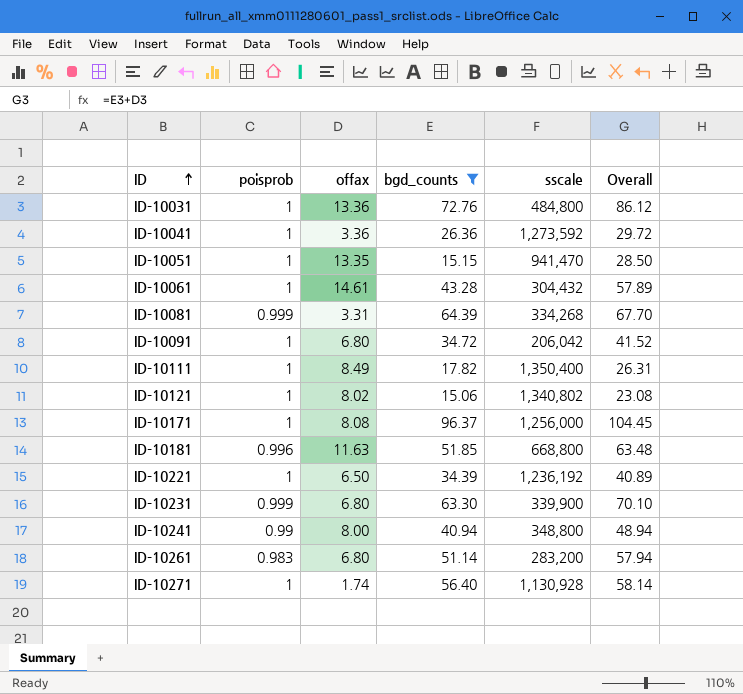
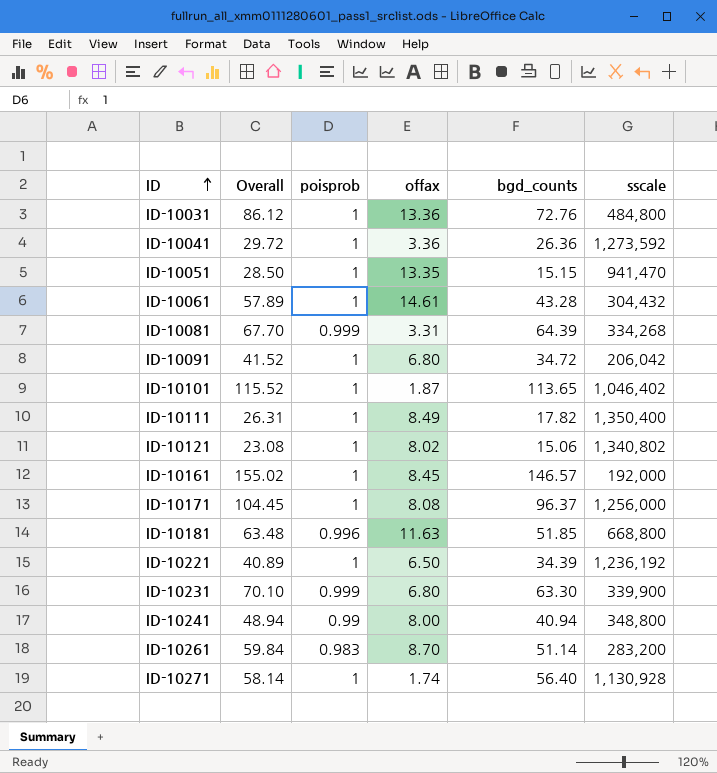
filter: bgd_counts <= 96.37 -> none
column Overall | position: 6 -> 2
ID-10261 | Overall: 57.94 -> 59.84
ID-10261 | offax: 6.80 -> 8.70

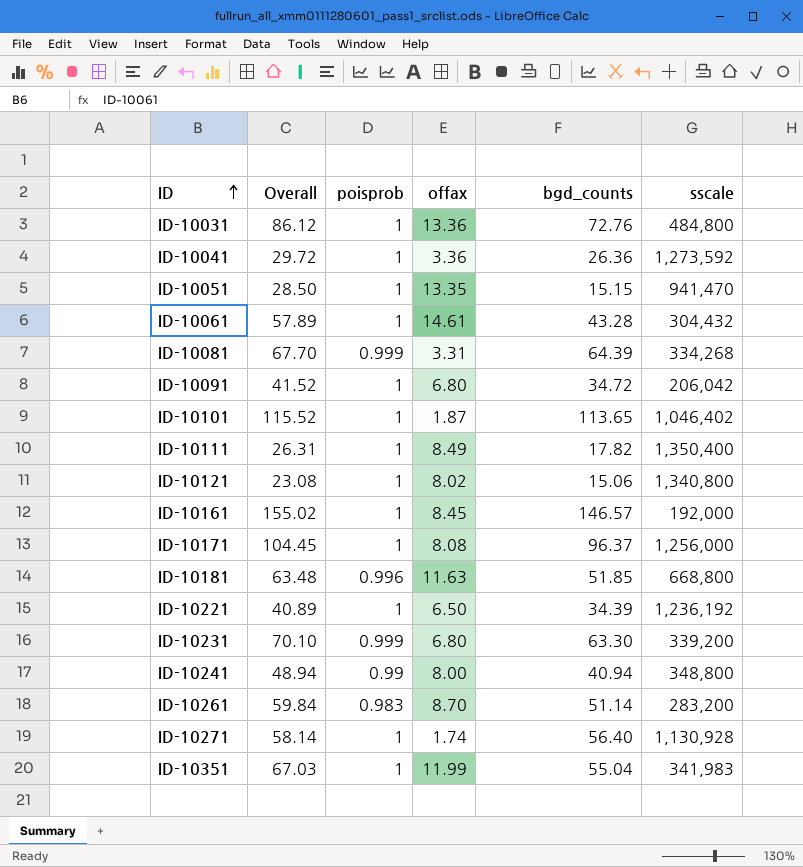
ID-10121 | sscale: 1,340,802 -> 1,340,800
ID-10231 | sscale: 339,900 -> 339,200
row ID-10351: none -> 67.03 | 1 | 11.99 | 55.04 | 341,983

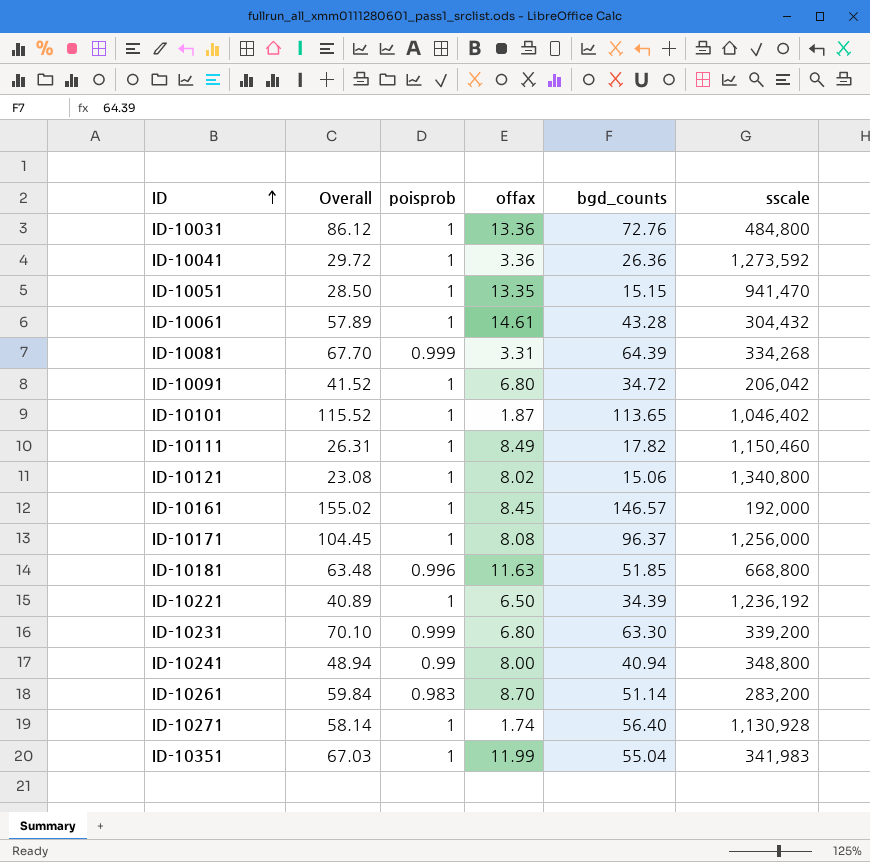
ID-10111 | sscale: 1,350,400 -> 1,150,460

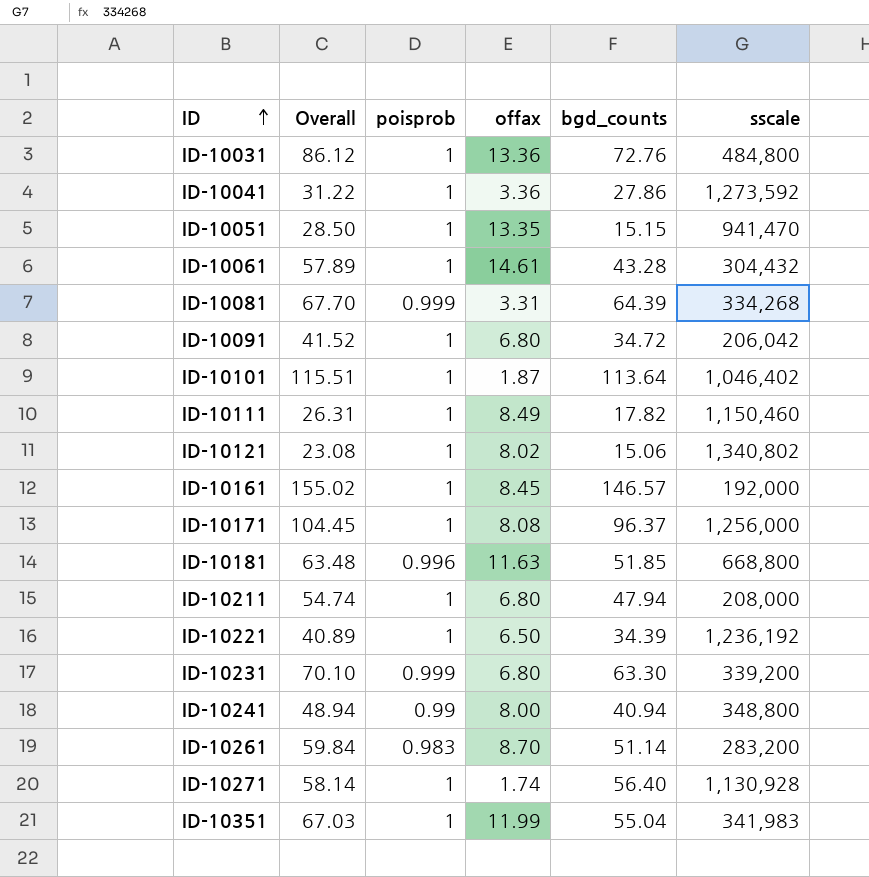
ID-10041 | Overall: 29.72 -> 31.22
ID-10041 | bgd_counts: 26.36 -> 27.86
ID-10101 | Overall: 115.52 -> 115.51
ID-10101 | bgd_counts: 113.65 -> 113.64
ID-10121 | sscale: 1,340,800 -> 1,340,802
row ID-10211: none -> 54.74 | 1 | 6.80 | 47.94 | 208,000

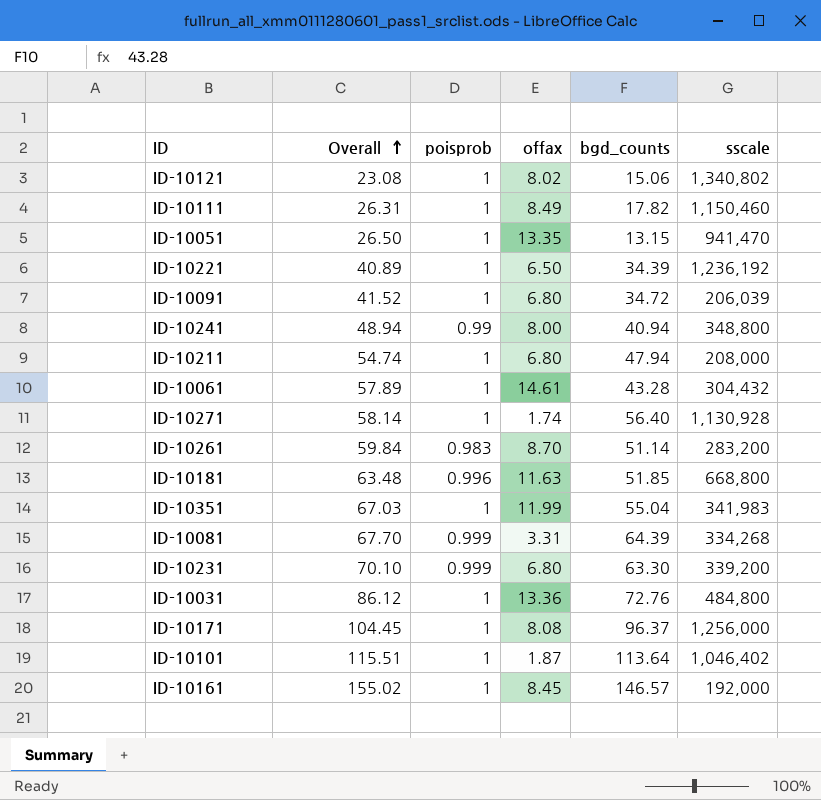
row order: ID ascending -> Overall ascending
row ID-10041: 31.22 | 1 | 3.36 | 27.86 | 1,273,592 -> none
ID-10051 | Overall: 28.50 -> 26.50
ID-10051 | bgd_counts: 15.15 -> 13.15
ID-10091 | sscale: 206,042 -> 206,039

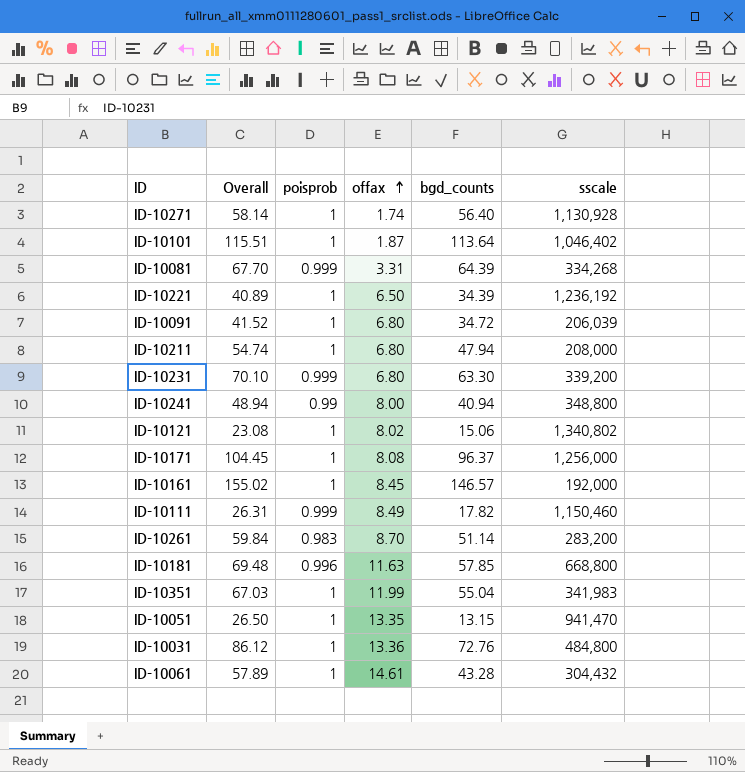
row order: Overall ascending -> offax ascending
ID-10111 | poisprob: 1 -> 0.999
ID-10181 | Overall: 63.48 -> 69.48
ID-10181 | bgd_counts: 51.85 -> 57.85

